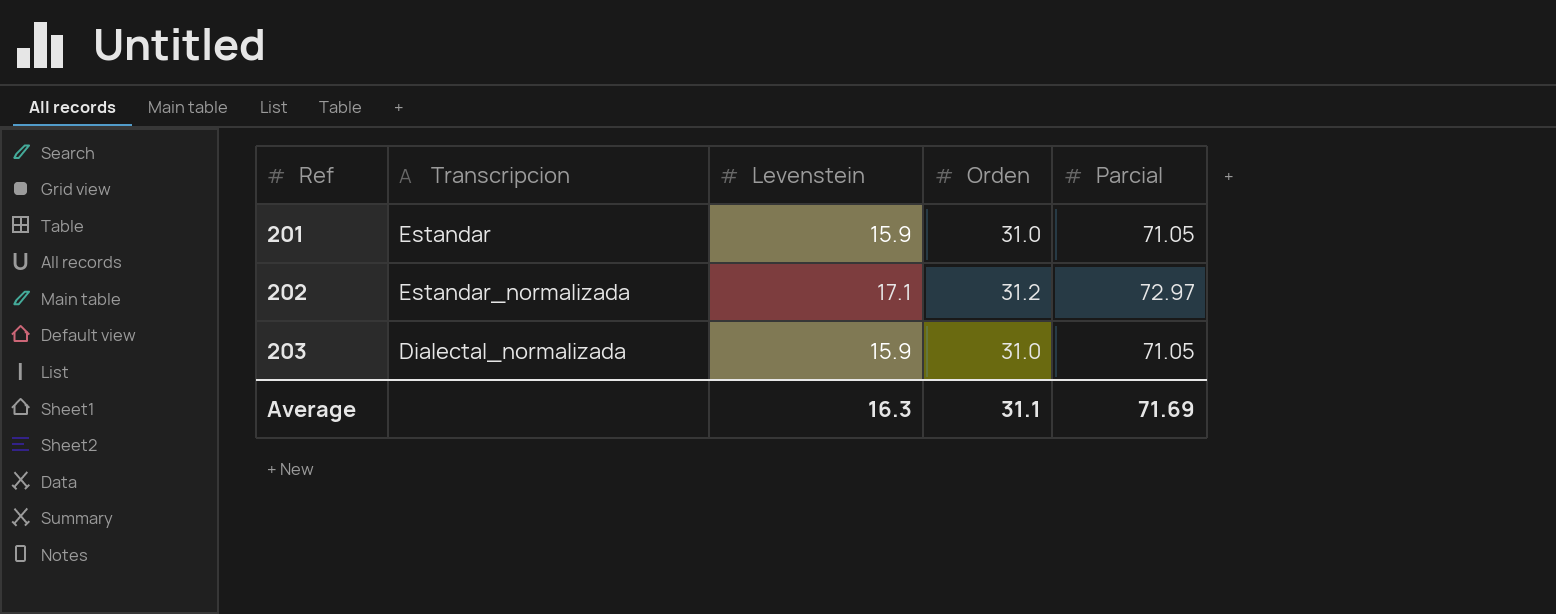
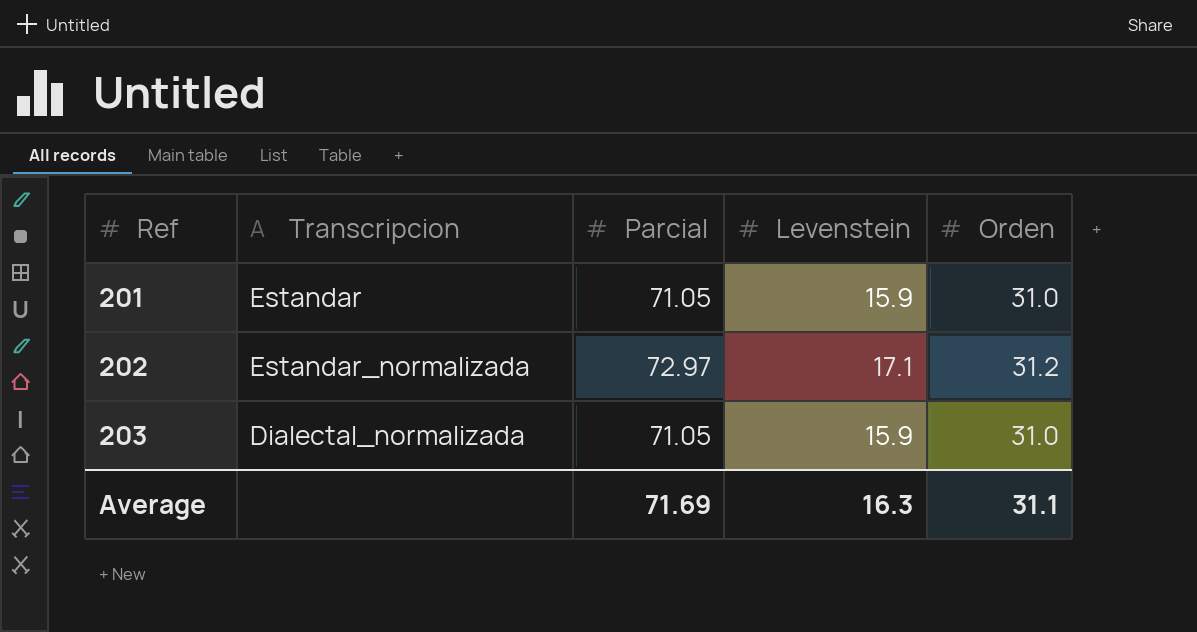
column Parcial | position: 5 -> 3

